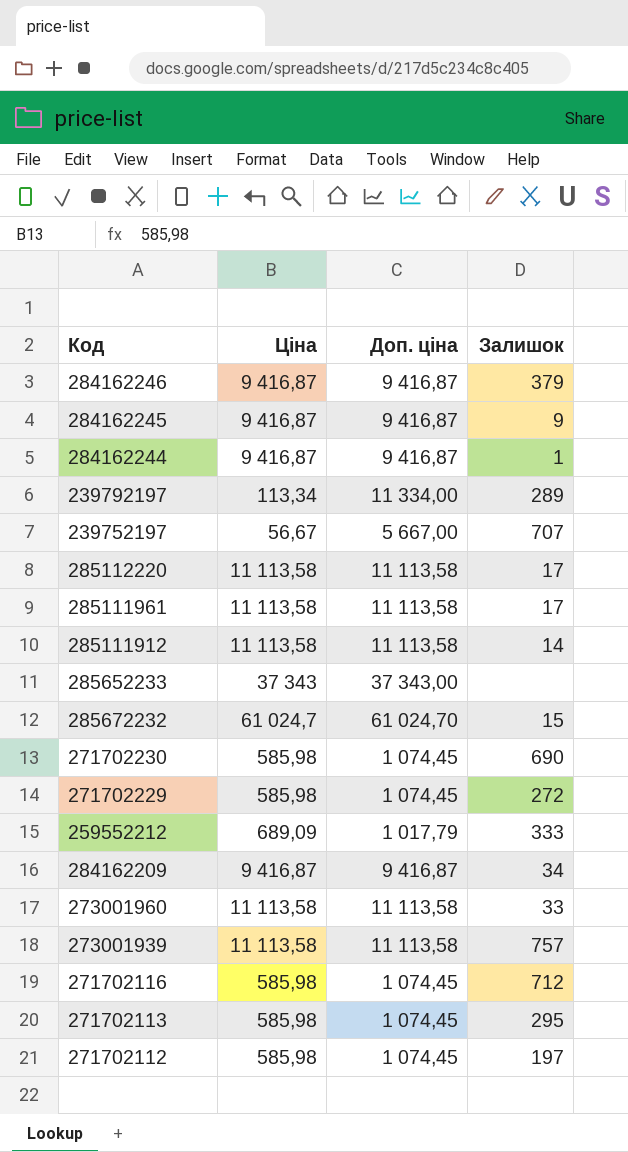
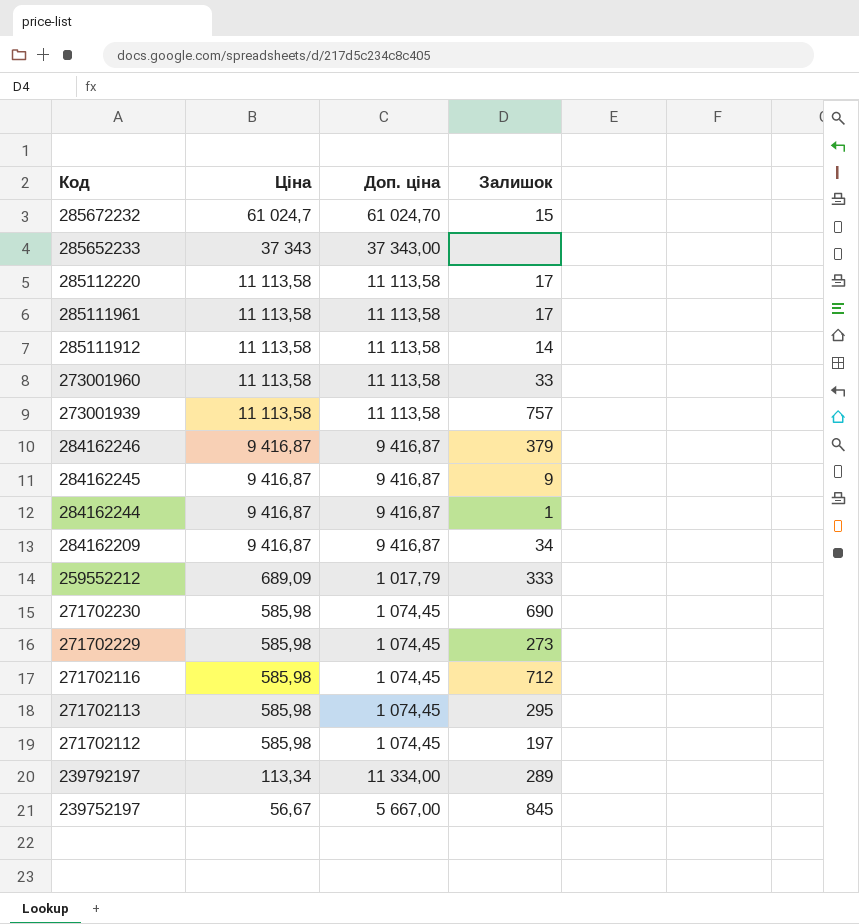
row order: none -> Ціна descending
271702229 | Залишок: 272 -> 273
239752197 | Залишок: 707 -> 845

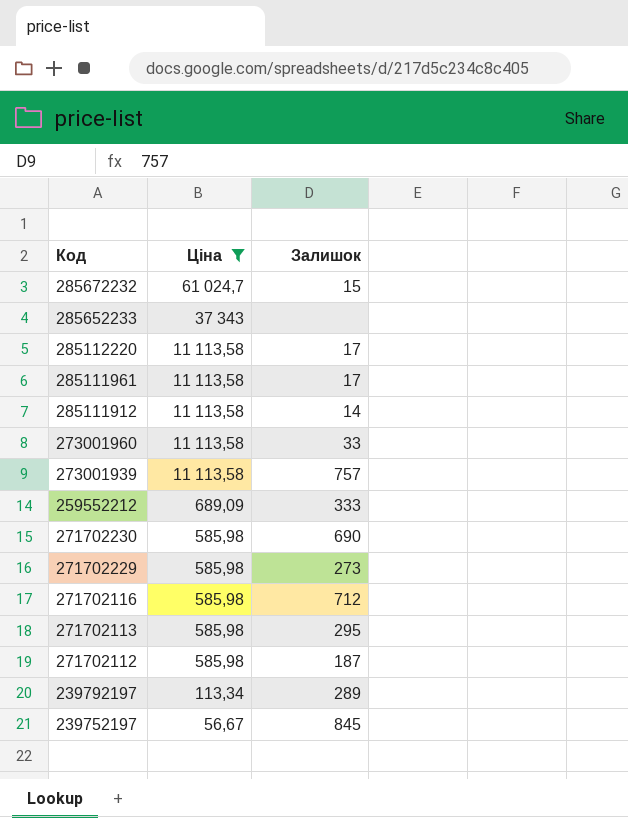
filter: none -> Ціна != 9 416,87
column Доп. ціна | position: 3 -> none
271702112 | Залишок: 197 -> 187

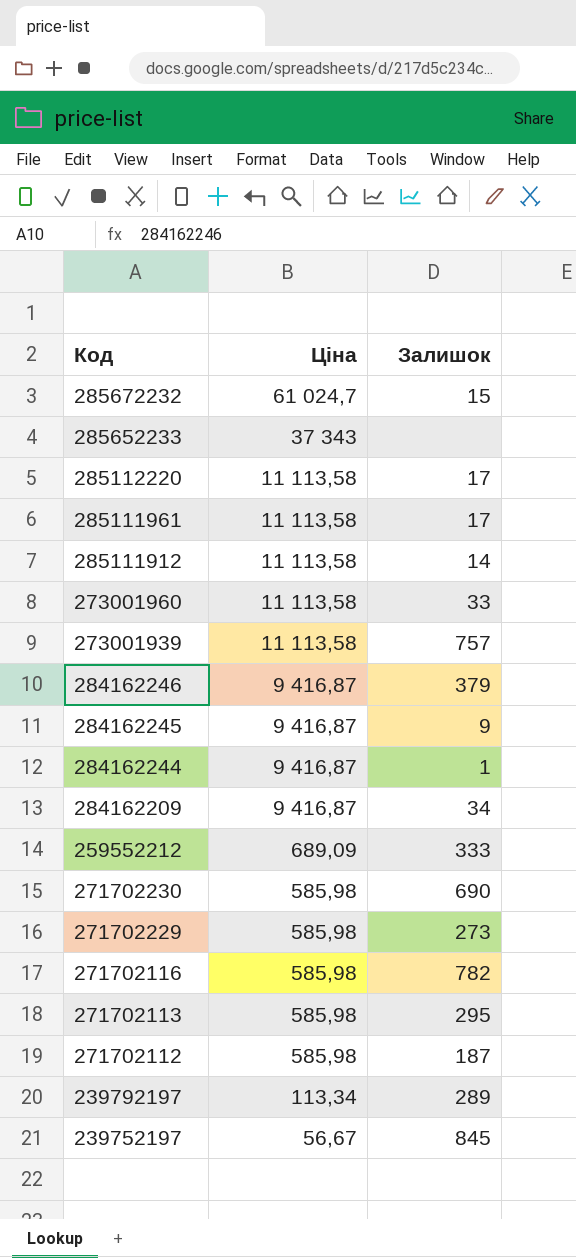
filter: Ціна != 9 416,87 -> none
271702116 | Залишок: 712 -> 782

